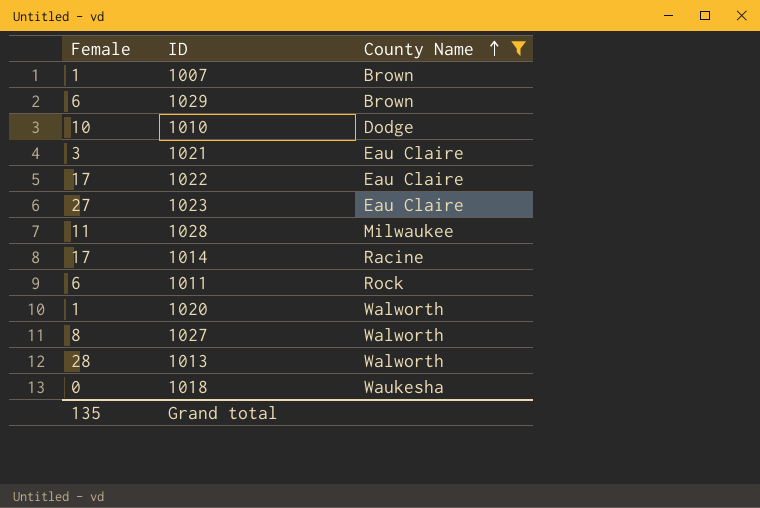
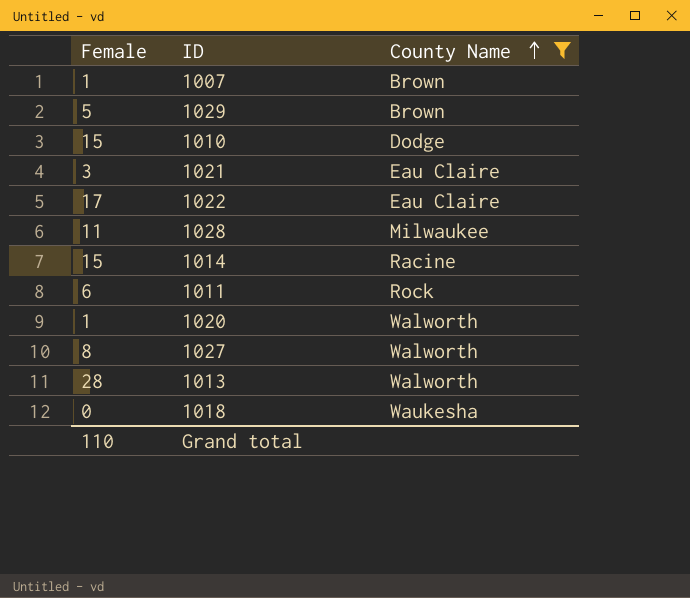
row 1023: 27 | Eau Claire -> none
1029 | Female: 6 -> 5
1010 | Female: 10 -> 15
1014 | Female: 17 -> 15
Grand total | Female: 135 -> 110

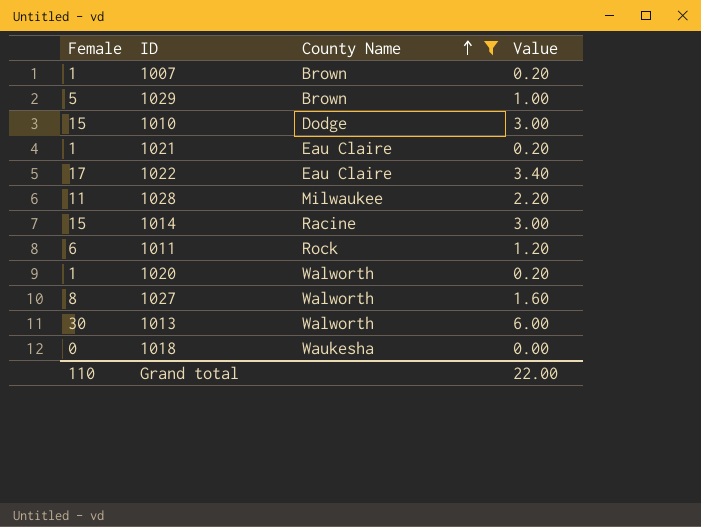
column Value | formula: none -> [Female] * 0.2
1021 | Female: 3 -> 1
1013 | Female: 28 -> 30

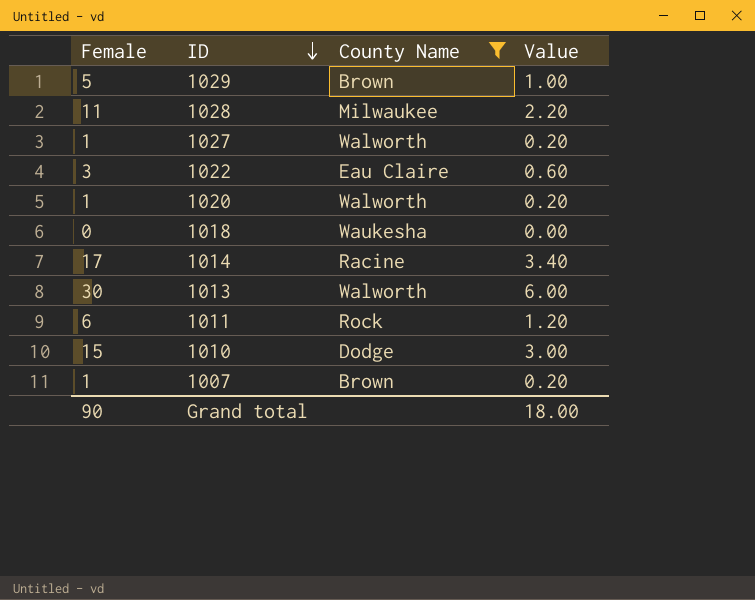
row order: County Name ascending -> ID descending
row 1021: 1 | Eau Claire | 0.20 -> none
1027 | Female: 8 -> 1
1027 | Value: 1.60 -> 0.20
1022 | Female: 17 -> 3
1022 | Value: 3.40 -> 0.60
1014 | Female: 15 -> 17
1014 | Value: 3.00 -> 3.40
Grand total | Female: 110 -> 90
Grand total | Value: 22.00 -> 18.00

